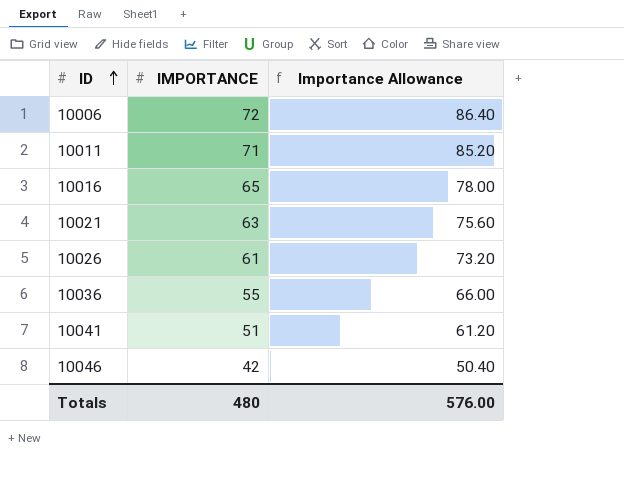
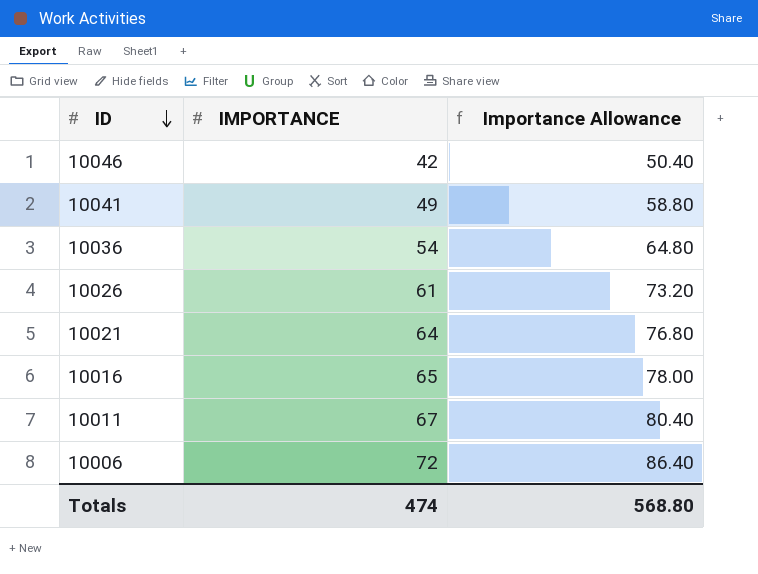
row order: ID ascending -> ID descending
10041 | IMPORTANCE: 51 -> 49
10041 | Importance Allowance: 61.20 -> 58.80
10036 | IMPORTANCE: 55 -> 54
10036 | Importance Allowance: 66.00 -> 64.80
10021 | IMPORTANCE: 63 -> 64
10021 | Importance Allowance: 75.60 -> 76.80
10011 | IMPORTANCE: 71 -> 67
10011 | Importance Allowance: 85.20 -> 80.40
Totals | IMPORTANCE: 480 -> 474
Totals | Importance Allowance: 576.00 -> 568.80

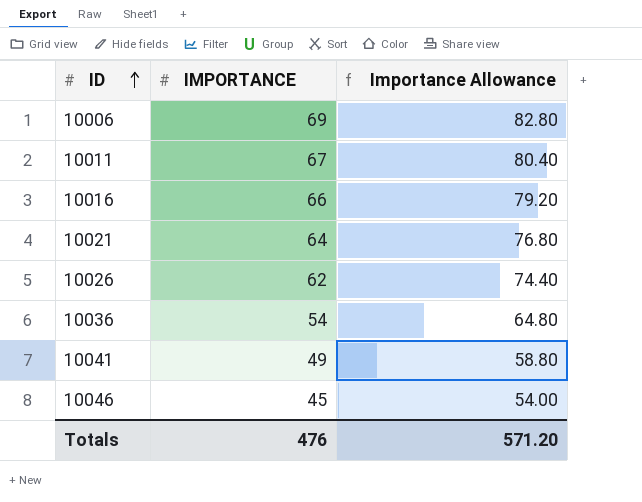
row order: ID descending -> ID ascending
10006 | IMPORTANCE: 72 -> 69
10006 | Importance Allowance: 86.40 -> 82.80
10016 | IMPORTANCE: 65 -> 66
10016 | Importance Allowance: 78.00 -> 79.20
10026 | IMPORTANCE: 61 -> 62
10026 | Importance Allowance: 73.20 -> 74.40
10046 | IMPORTANCE: 42 -> 45
10046 | Importance Allowance: 50.40 -> 54.00
Totals | IMPORTANCE: 474 -> 476
Totals | Importance Allowance: 568.80 -> 571.20

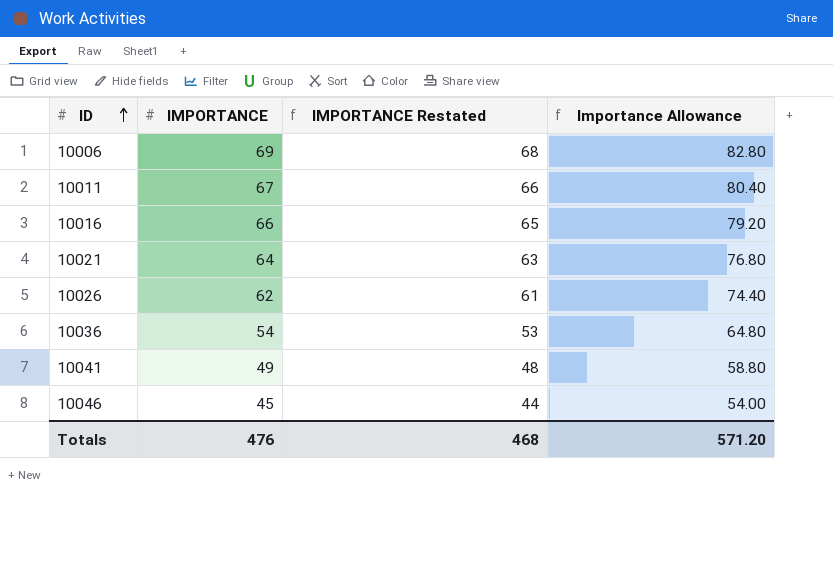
column IMPORTANCE Restated | formula: none -> [IMPORTANCE] - 1

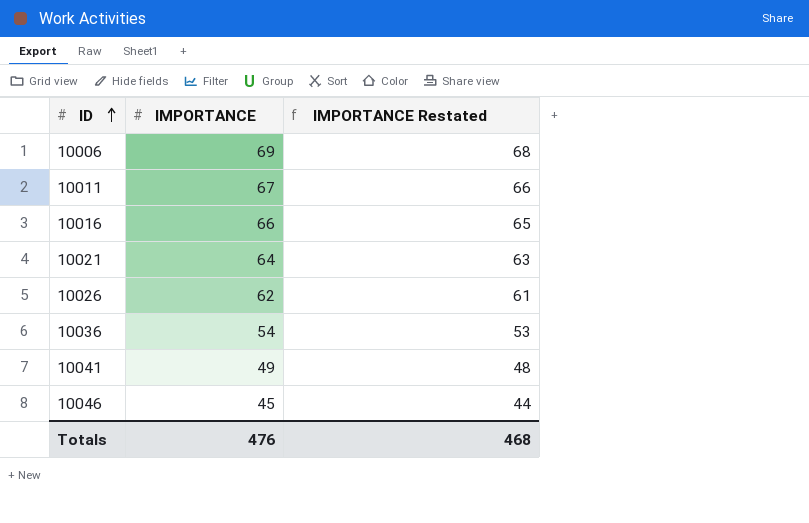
column Importance Allowance | formula: [IMPORTANCE] * 1.2 -> none

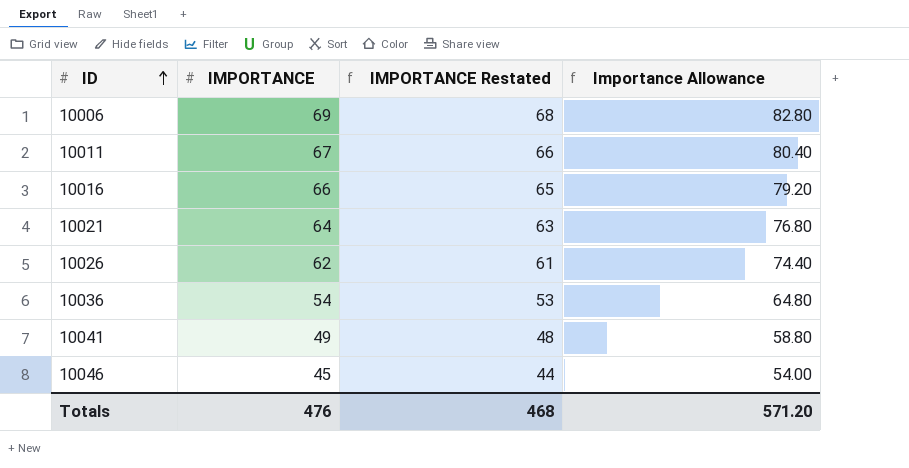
column Importance Allowance | formula: none -> [IMPORTANCE] * 1.2

